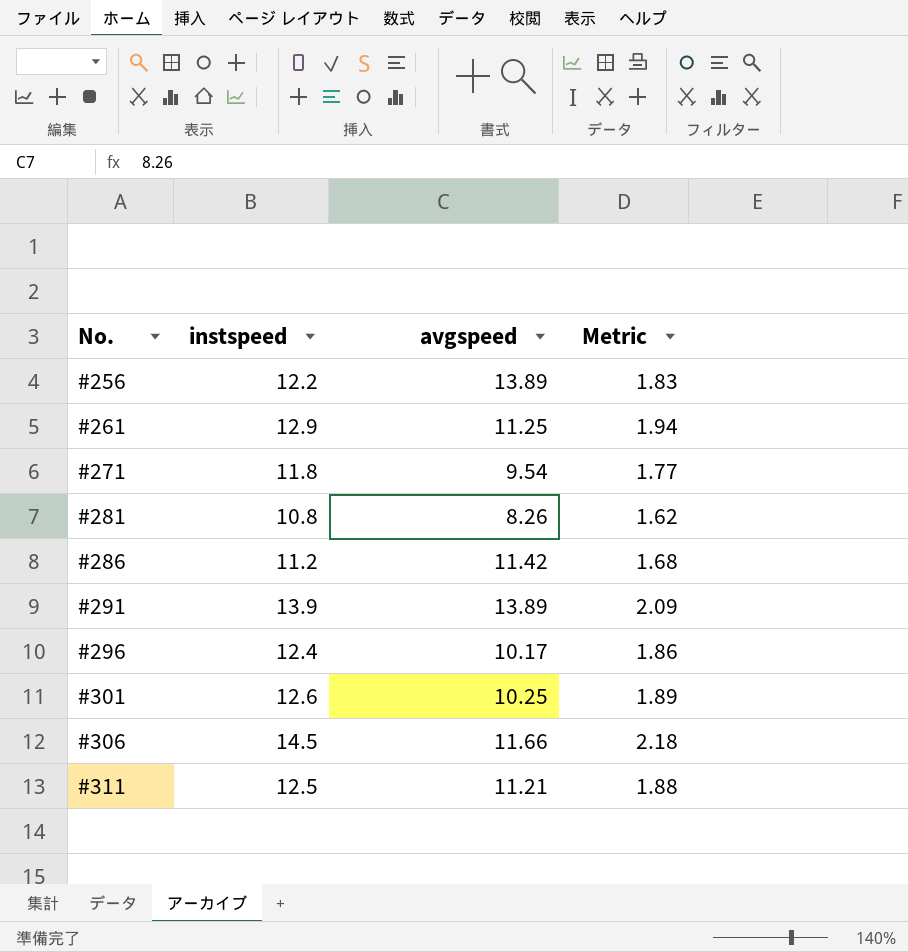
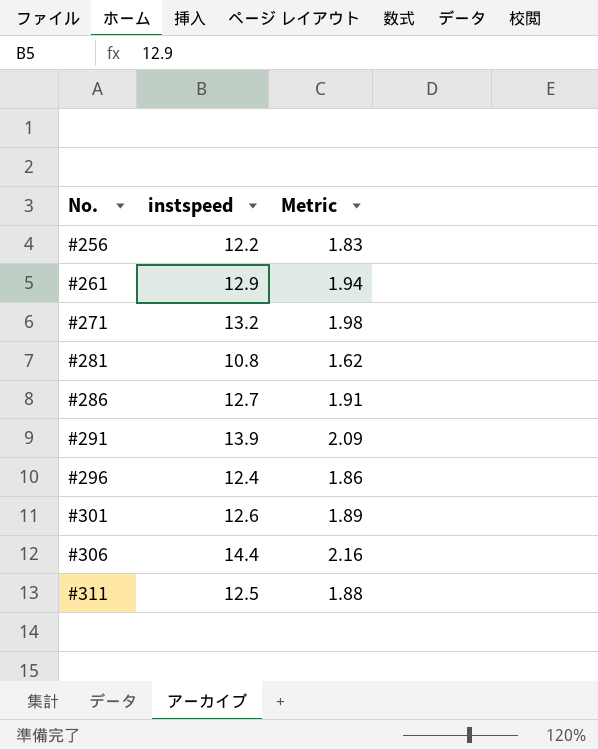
column avgspeed | position: 3 -> none
#271 | instspeed: 11.8 -> 13.2
#271 | Metric: 1.77 -> 1.98
#286 | instspeed: 11.2 -> 12.7
#286 | Metric: 1.68 -> 1.91
#306 | instspeed: 14.5 -> 14.4
#306 | Metric: 2.18 -> 2.16

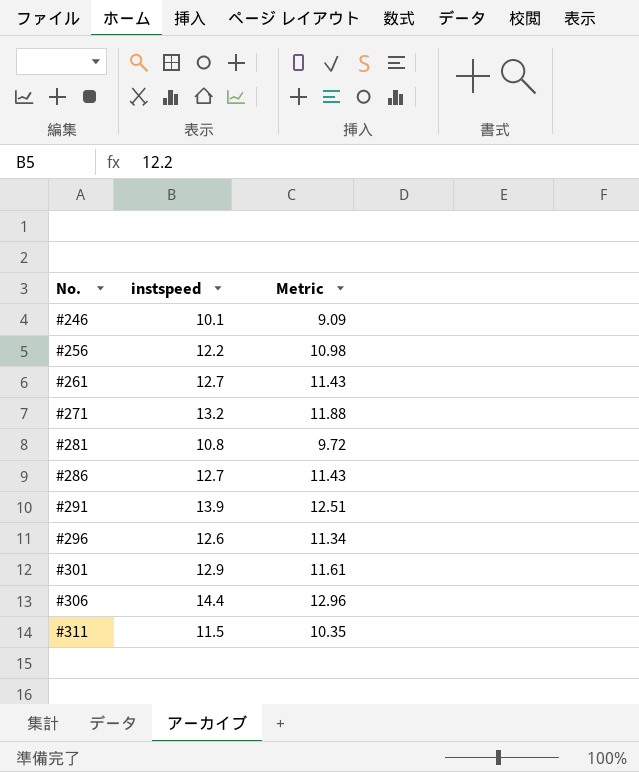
column Metric | formula: [instspeed] * 0.15 -> [instspeed] * 0.9
row #246: none -> 10.1 | 9.09
#261 | instspeed: 12.9 -> 12.7
#296 | instspeed: 12.4 -> 12.6
#301 | instspeed: 12.6 -> 12.9
#311 | instspeed: 12.5 -> 11.5

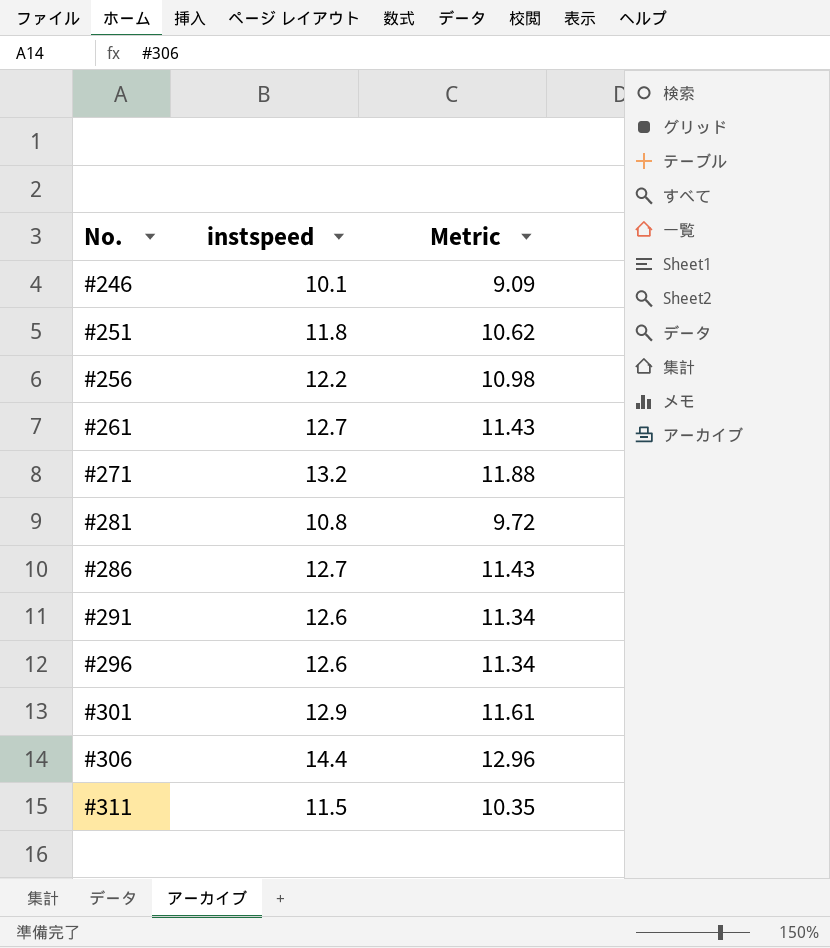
row #251: none -> 11.8 | 10.62
#291 | instspeed: 13.9 -> 12.6
#291 | Metric: 12.51 -> 11.34

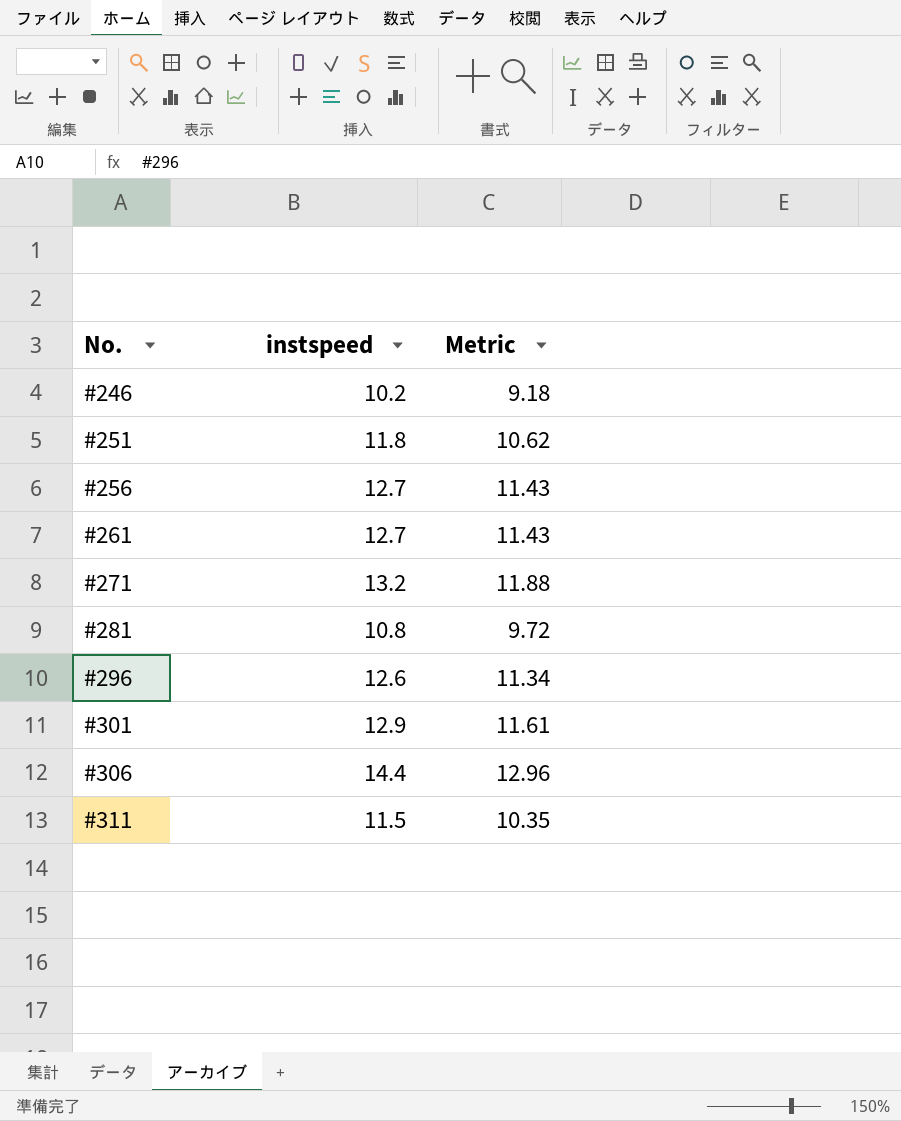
row #286: 12.7 | 11.43 -> none
row #291: 12.6 | 11.34 -> none
#246 | instspeed: 10.1 -> 10.2
#246 | Metric: 9.09 -> 9.18
#256 | instspeed: 12.2 -> 12.7
#256 | Metric: 10.98 -> 11.43

